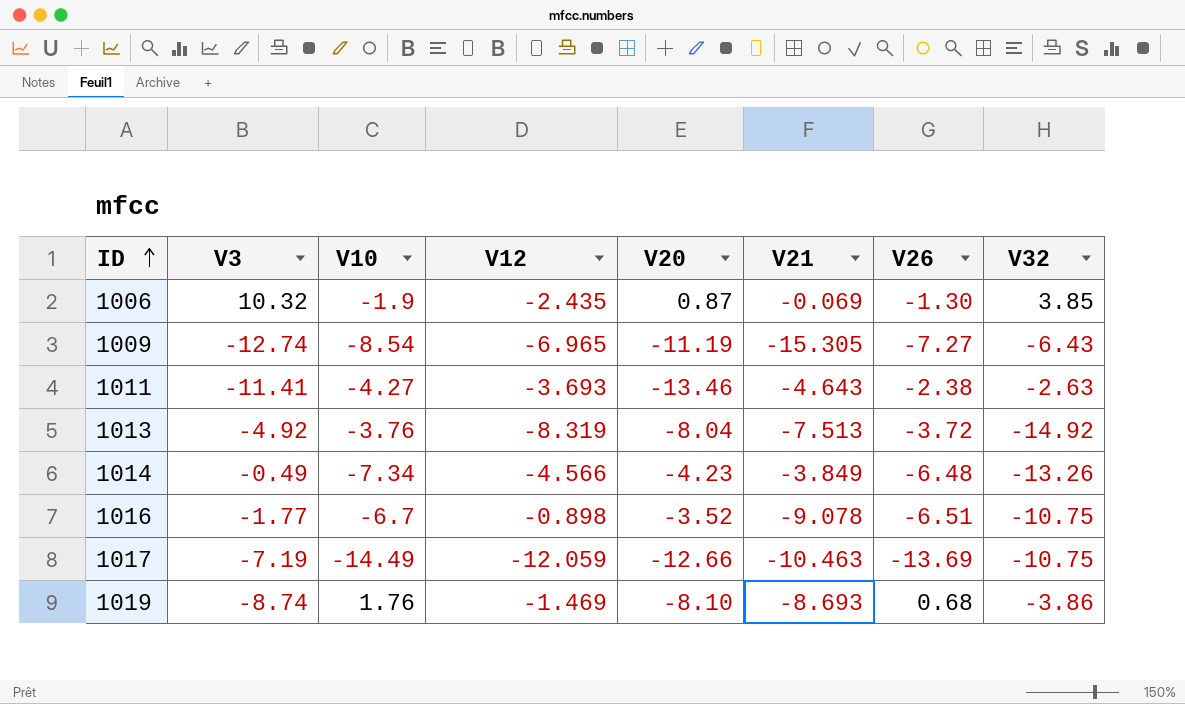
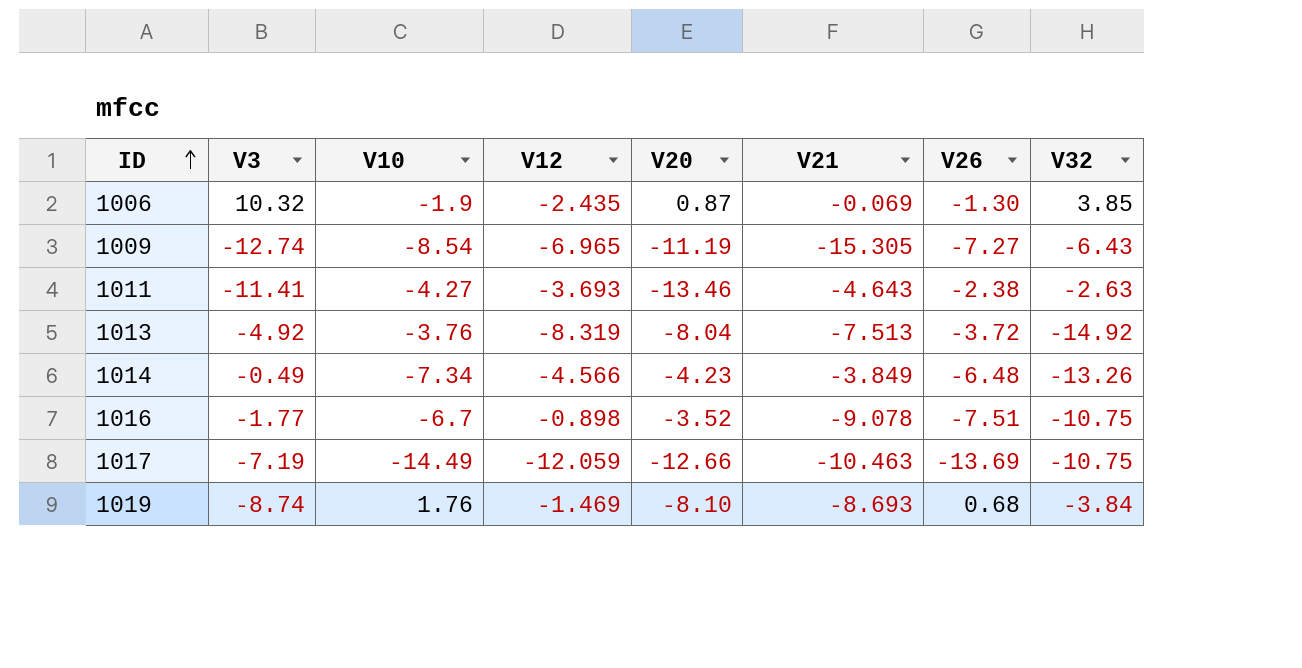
1016 | V26: -6.51 -> -7.51
1019 | V32: -3.86 -> -3.84

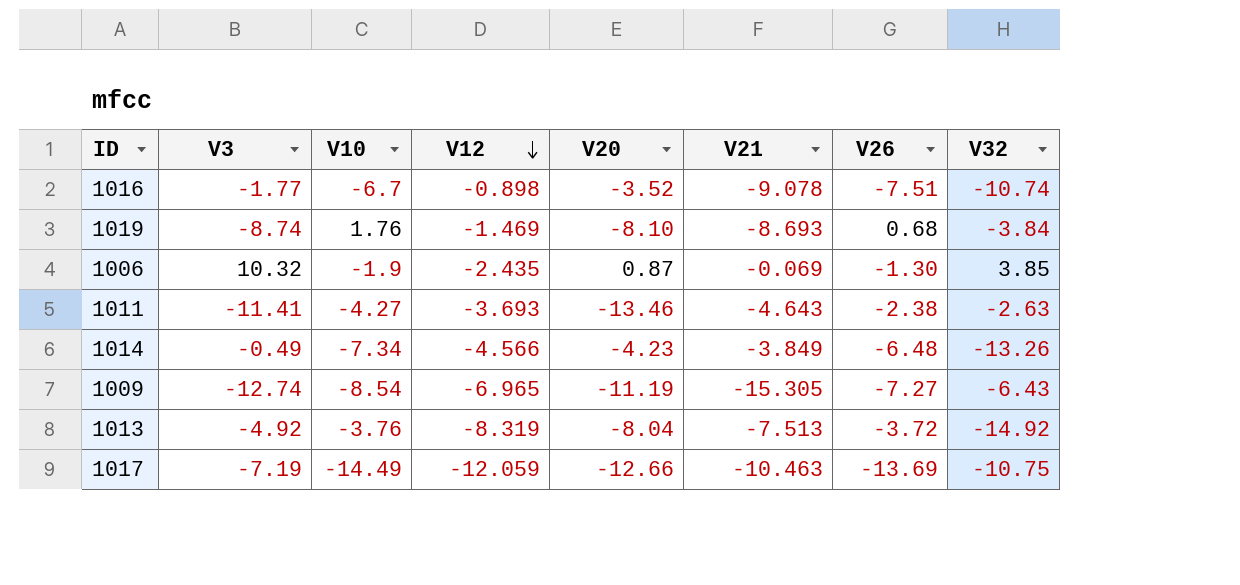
row order: ID ascending -> V12 descending
1016 | V32: -10.75 -> -10.74

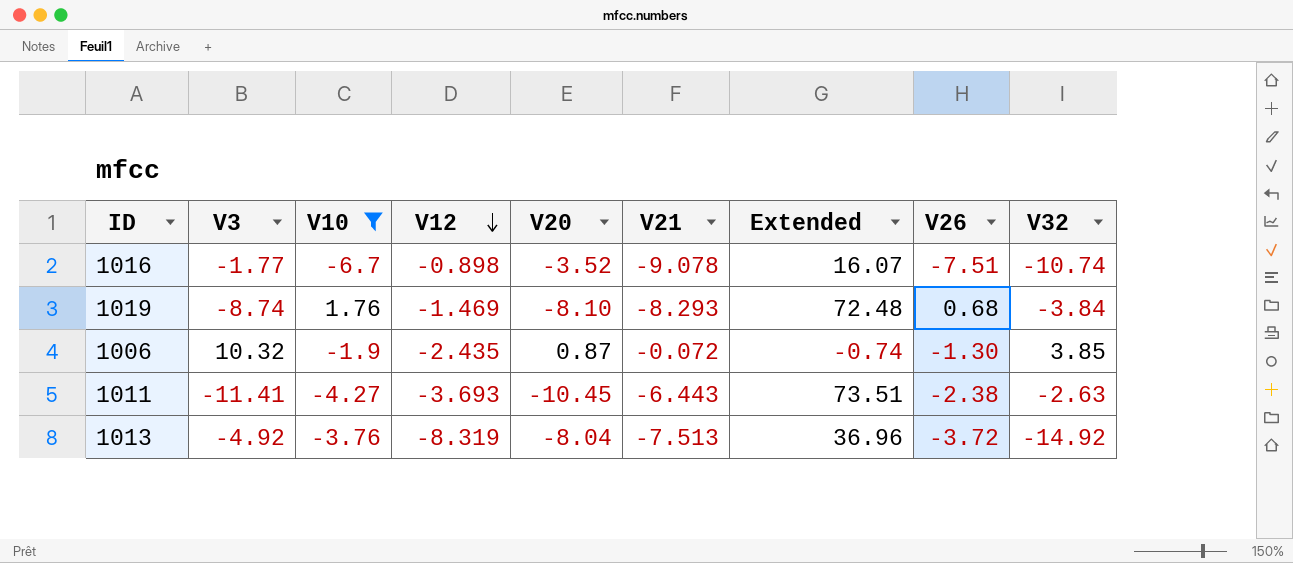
filter: none -> V10 >= -6.7
column Extended | formula: none -> [V3] * [V21]
1019 | V21: -8.693 -> -8.293
1006 | V21: -0.069 -> -0.072
1011 | V20: -13.46 -> -10.45
1011 | V21: -4.643 -> -6.443

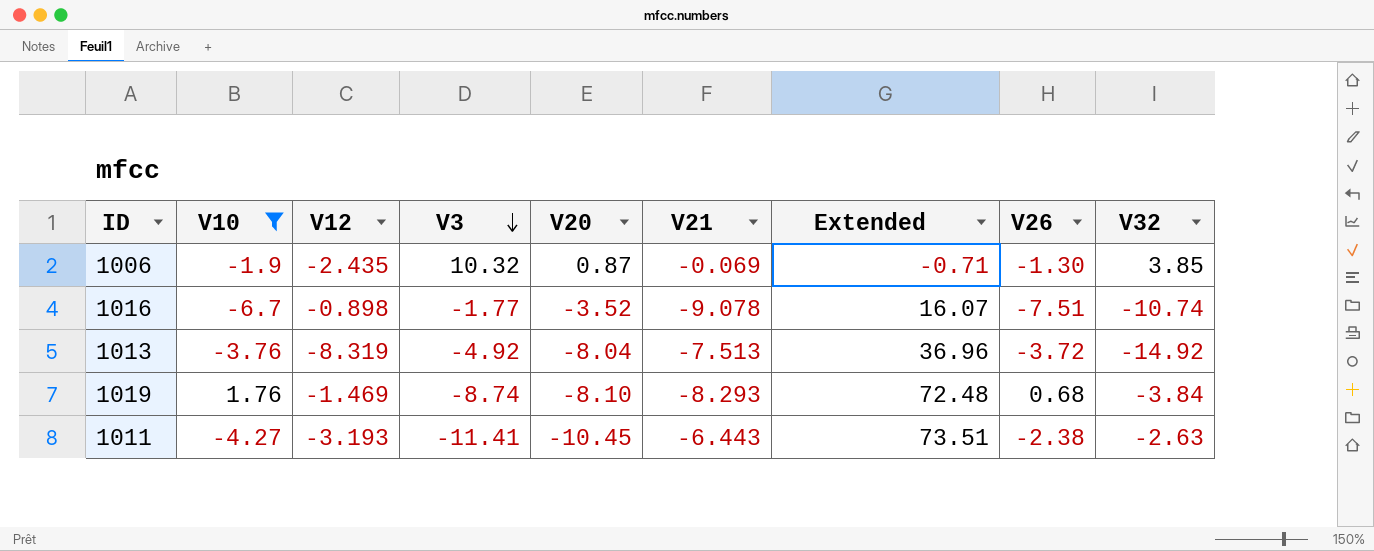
row order: V12 descending -> V3 descending
column V3 | position: 2 -> 4
1006 | V21: -0.072 -> -0.069
1006 | Extended: -0.74 -> -0.71
1011 | V12: -3.693 -> -3.193

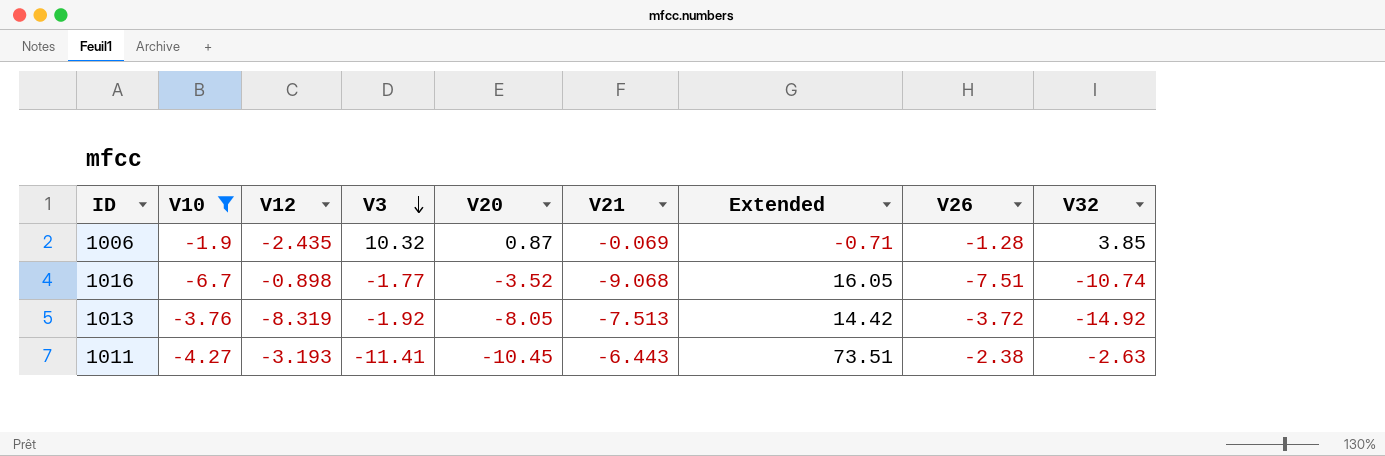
row 1019: 1.76 | -1.469 | -8.74 | -8.10 | -8.293 | 72.48 | 0.68 | -3.84 -> none
1006 | V26: -1.30 -> -1.28
1016 | V21: -9.078 -> -9.068
1016 | Extended: 16.07 -> 16.05
1013 | V3: -4.92 -> -1.92
1013 | V20: -8.04 -> -8.05
1013 | Extended: 36.96 -> 14.42

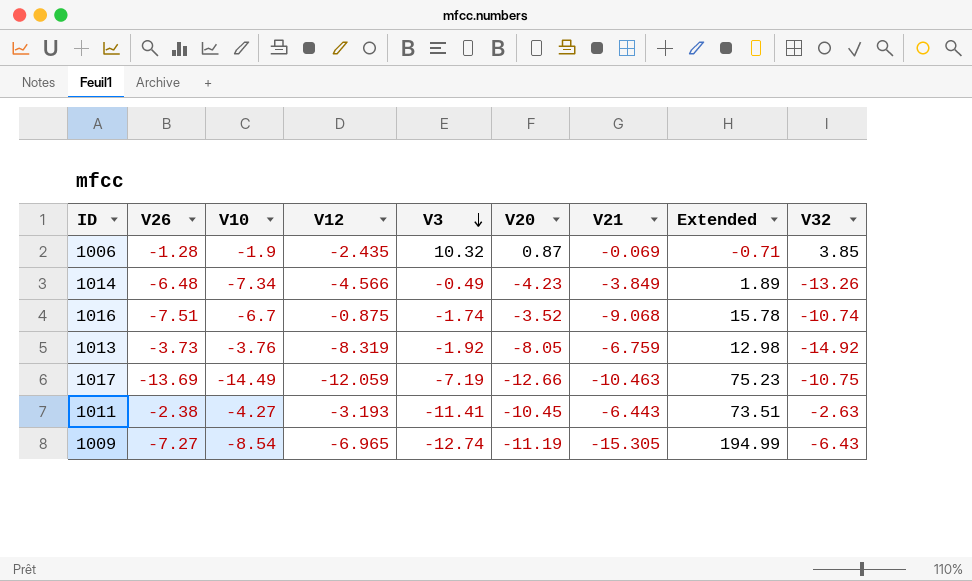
filter: V10 >= -6.7 -> none
column V26 | position: 8 -> 2
1016 | V12: -0.898 -> -0.875
1016 | V3: -1.77 -> -1.74
1016 | Extended: 16.05 -> 15.78
1013 | V26: -3.72 -> -3.73
1013 | V21: -7.513 -> -6.759
1013 | Extended: 14.42 -> 12.98

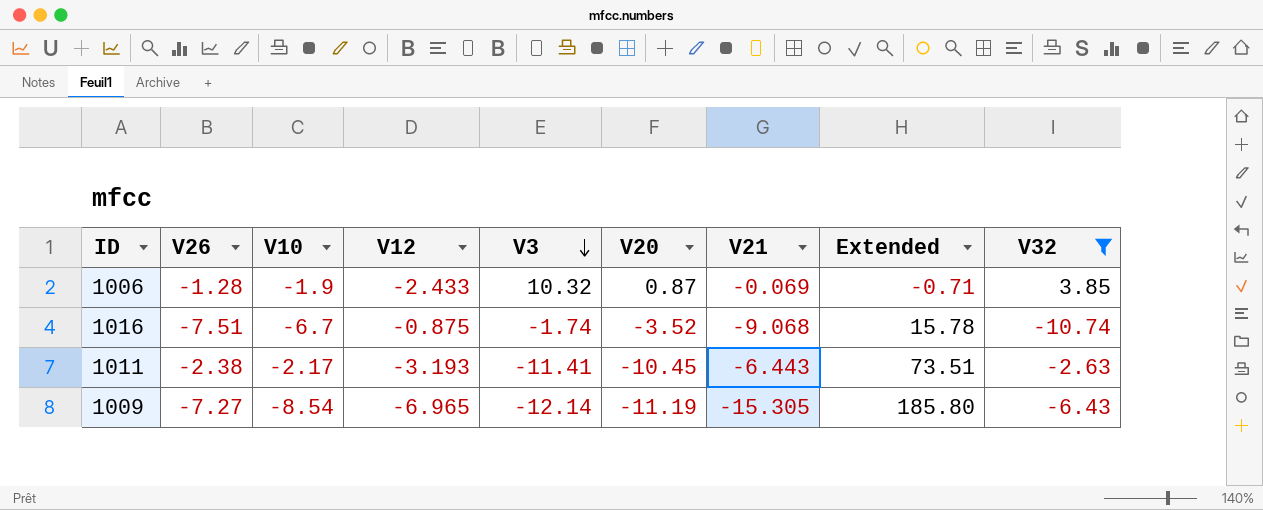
filter: none -> V32 >= -10.74
1006 | V12: -2.435 -> -2.433
1011 | V10: -4.27 -> -2.17
1009 | V3: -12.74 -> -12.14
1009 | Extended: 194.99 -> 185.80

